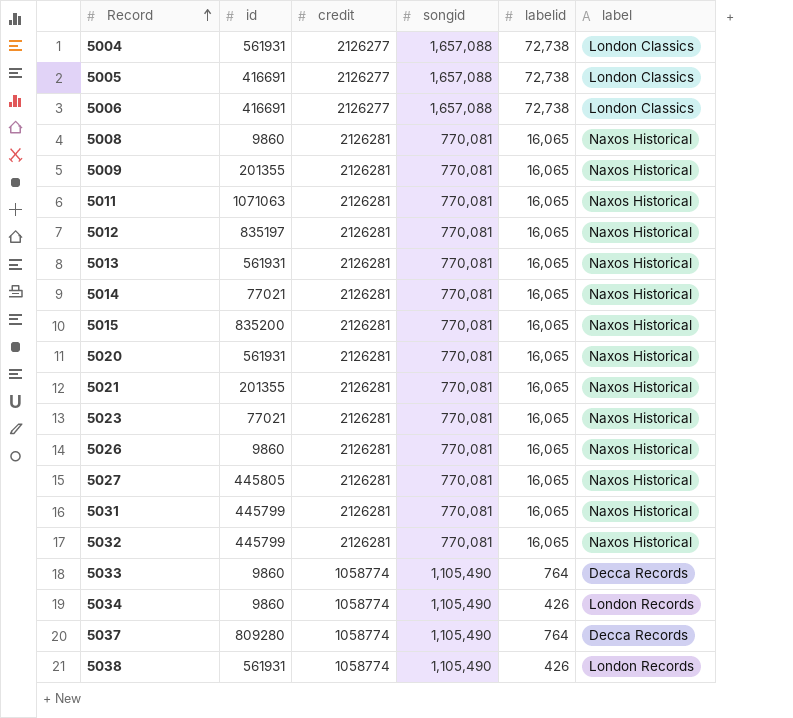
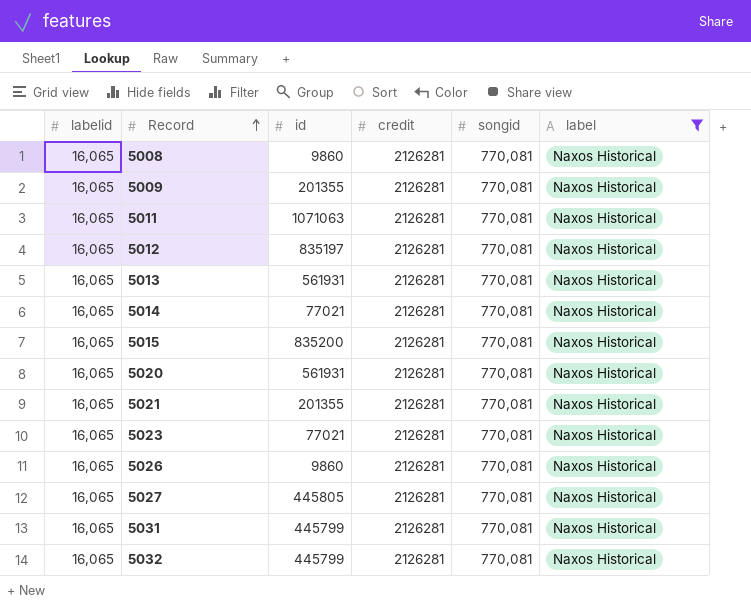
filter: none -> label = Naxos Historical
column labelid | position: 5 -> 1

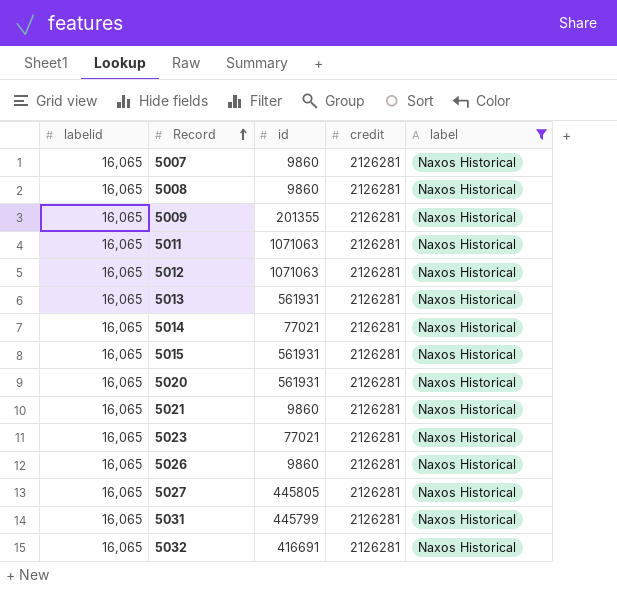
column songid | position: 5 -> none
row 5007: none -> 16,065 | 9860 | 2126281 | Naxos Historical
5012 | id: 835197 -> 1071063
5015 | id: 835200 -> 561931
5021 | id: 201355 -> 9860
5032 | id: 445799 -> 416691

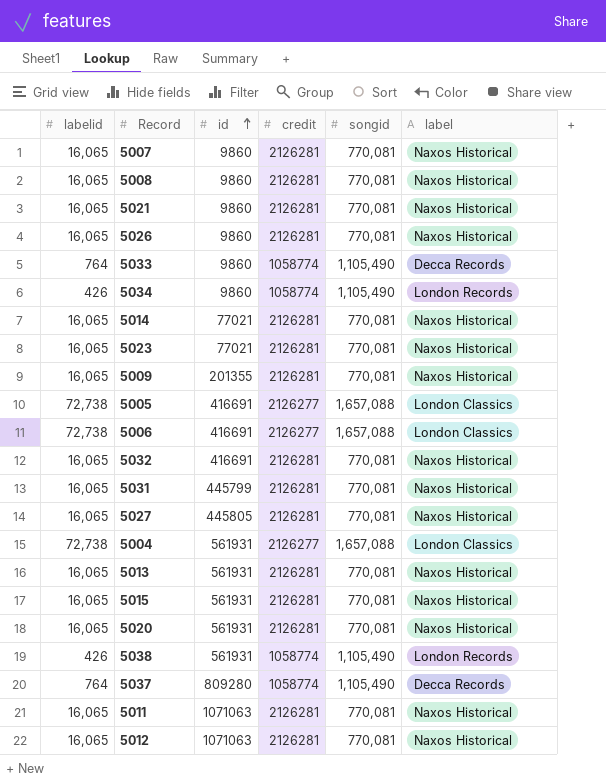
filter: label = Naxos Historical -> none
row order: Record ascending -> id ascending
column songid | position: none -> 5

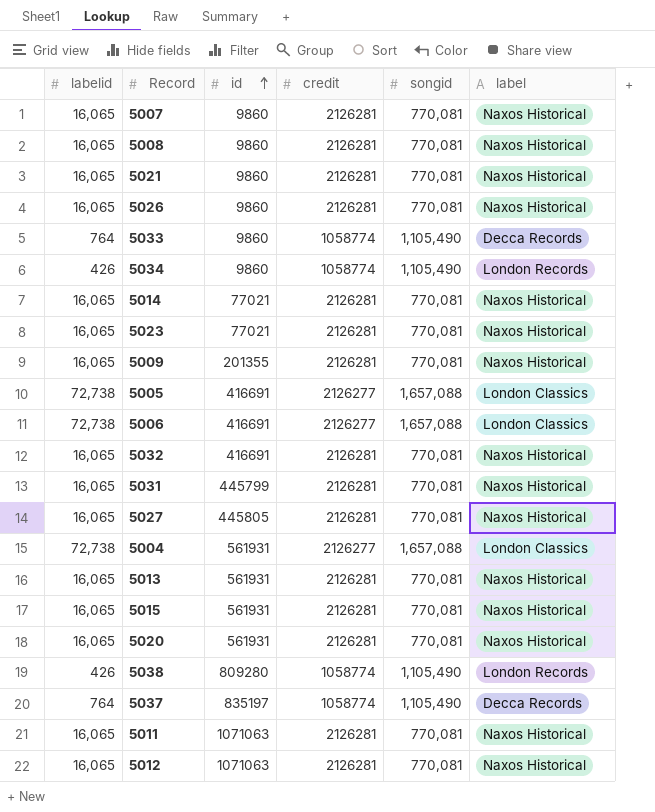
5038 | id: 561931 -> 809280
5037 | id: 809280 -> 835197

